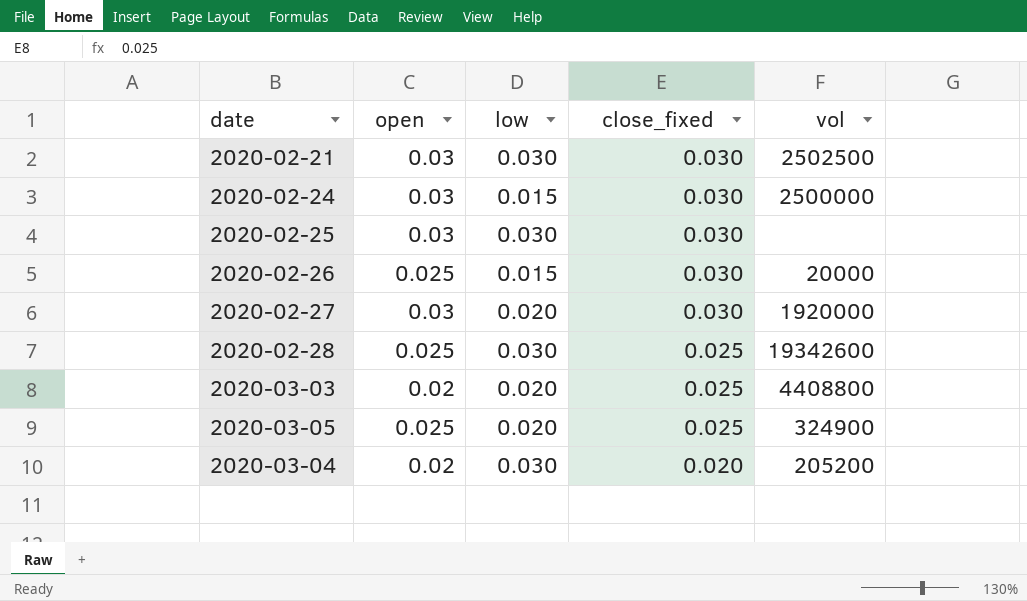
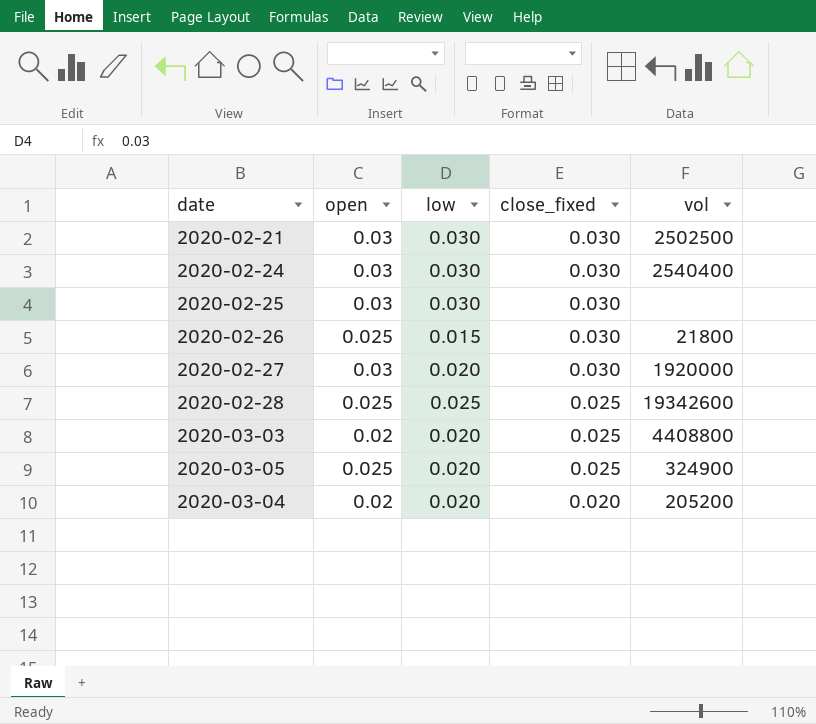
2020-02-24 | low: 0.015 -> 0.030
2020-02-24 | vol: 2500000 -> 2540400
2020-02-26 | vol: 20000 -> 21800
2020-02-28 | low: 0.030 -> 0.025
2020-03-04 | low: 0.030 -> 0.020

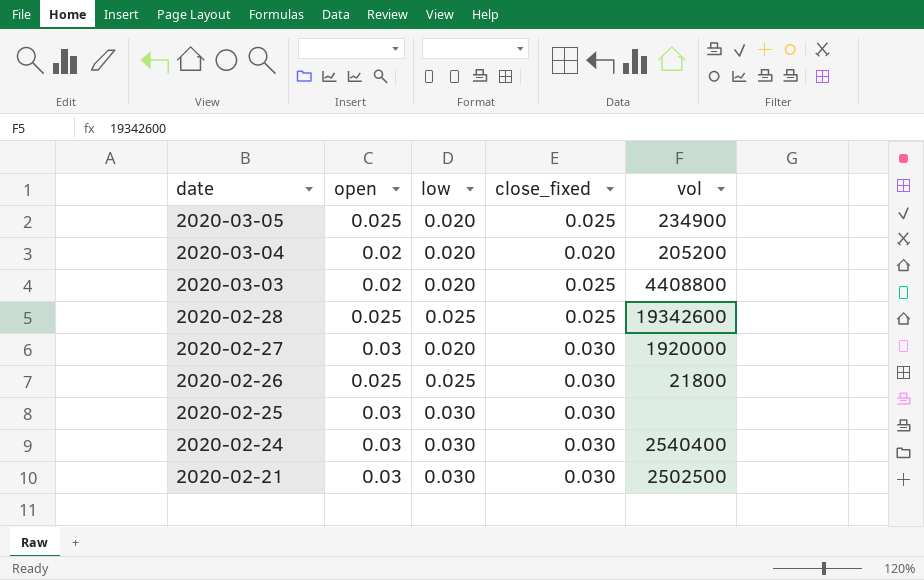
row order: close_fixed descending -> date descending
2020-03-05 | vol: 324900 -> 234900
2020-02-26 | low: 0.015 -> 0.025

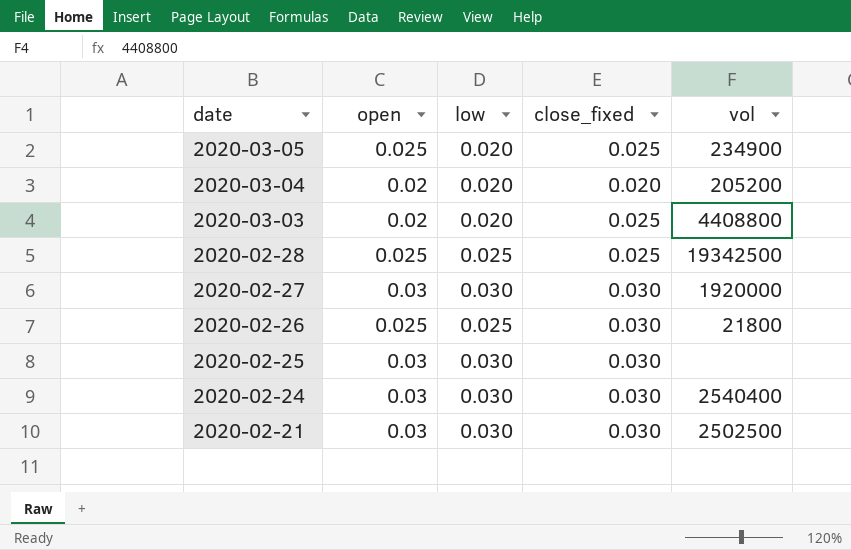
2020-02-28 | vol: 19342600 -> 19342500
2020-02-27 | low: 0.020 -> 0.030

